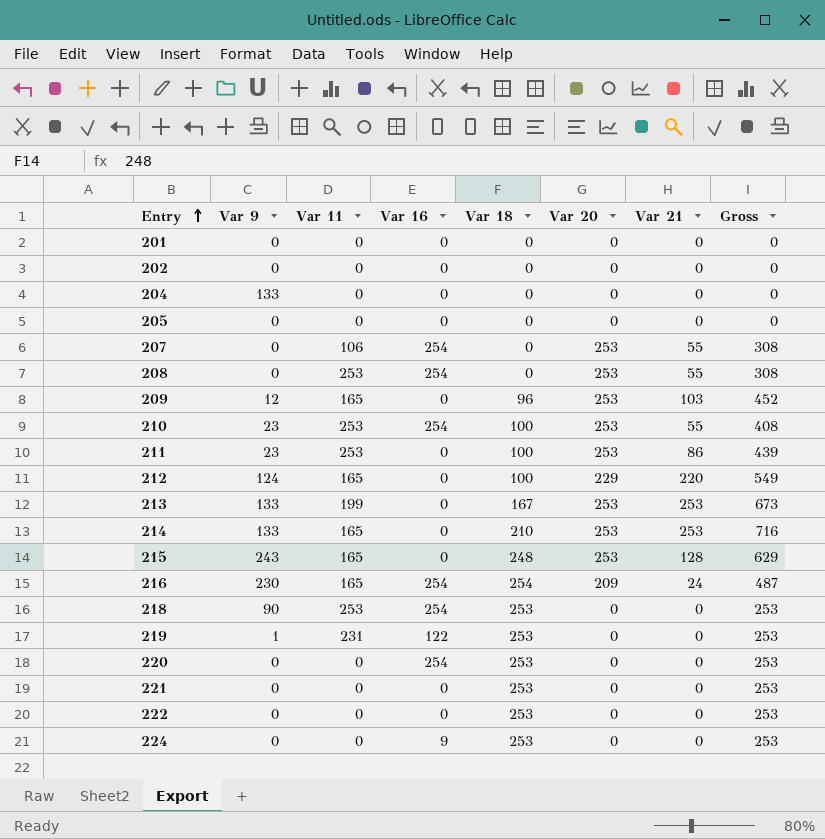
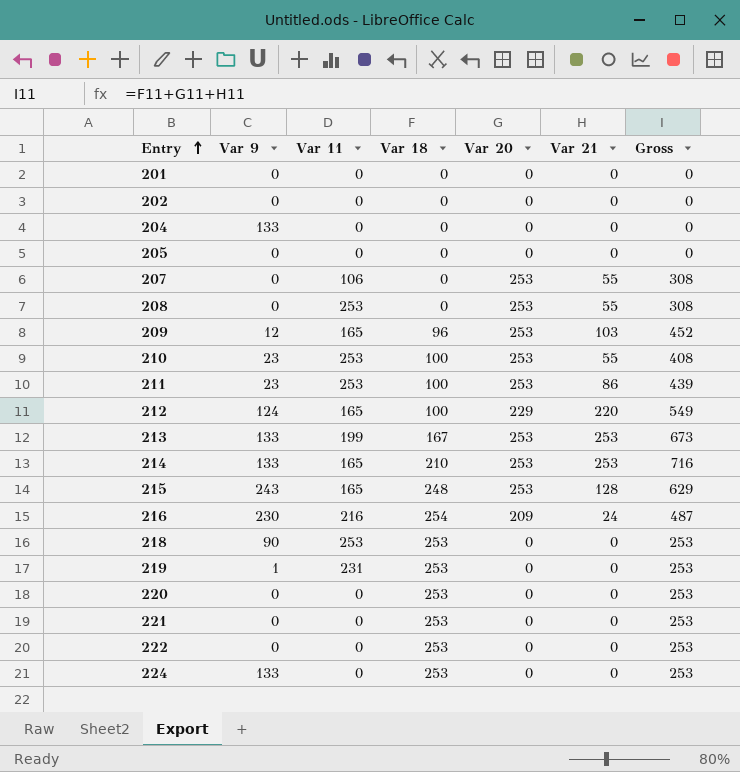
column Var 16 | position: 4 -> none
216 | Var 11: 165 -> 216
224 | Var 9: 0 -> 133

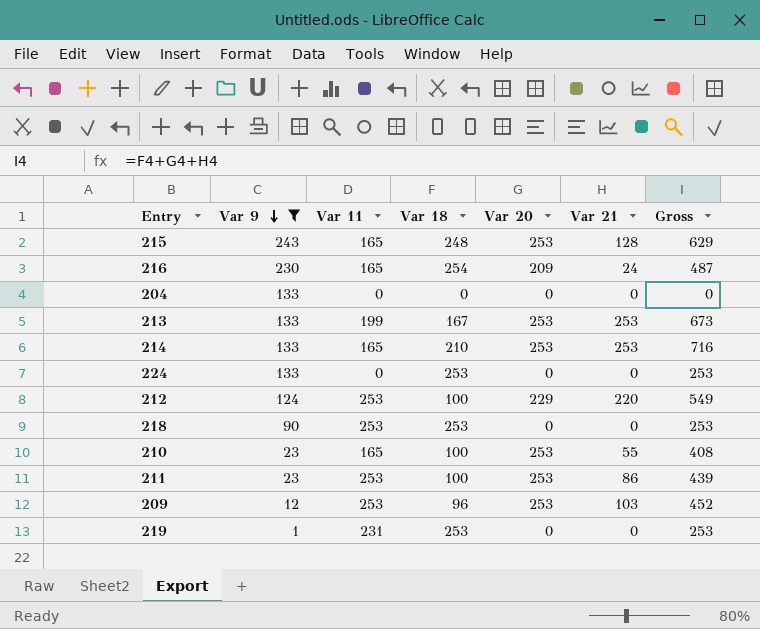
filter: none -> Var 9 != 0
row order: Entry ascending -> Var 9 descending
216 | Var 11: 216 -> 165
212 | Var 11: 165 -> 253
210 | Var 11: 253 -> 165
209 | Var 11: 165 -> 253

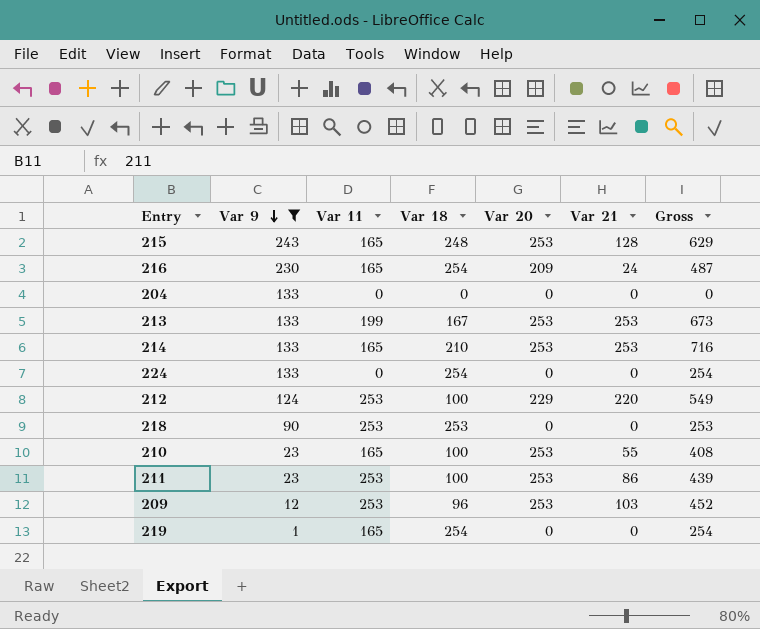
224 | Var 18: 253 -> 254
224 | Gross: 253 -> 254
219 | Var 11: 231 -> 165
219 | Var 18: 253 -> 254
219 | Gross: 253 -> 254

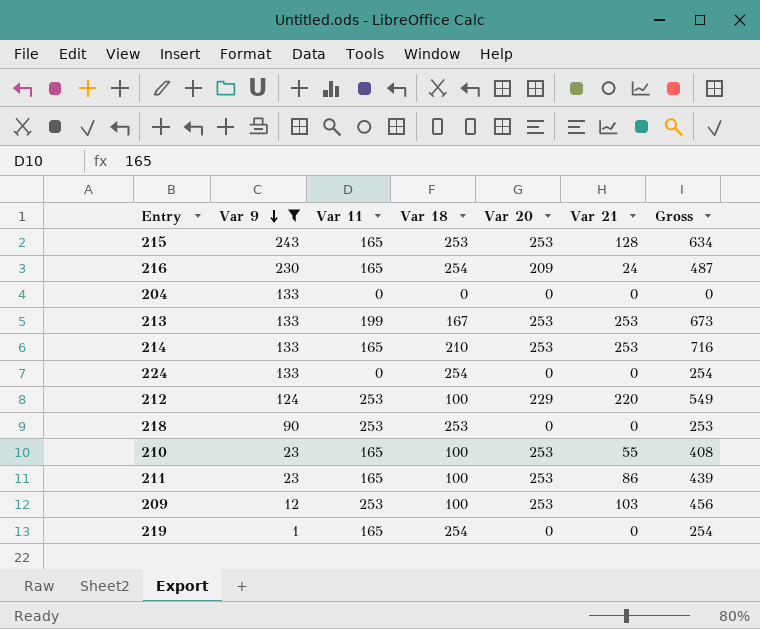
215 | Var 18: 248 -> 253
215 | Gross: 629 -> 634
211 | Var 11: 253 -> 165
209 | Var 18: 96 -> 100
209 | Gross: 452 -> 456

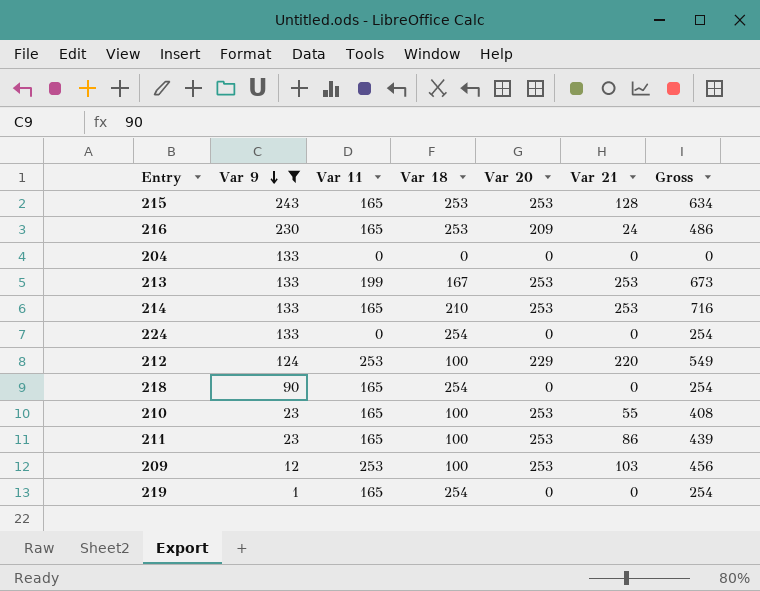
216 | Var 18: 254 -> 253
216 | Gross: 487 -> 486
218 | Var 11: 253 -> 165
218 | Var 18: 253 -> 254
218 | Gross: 253 -> 254

